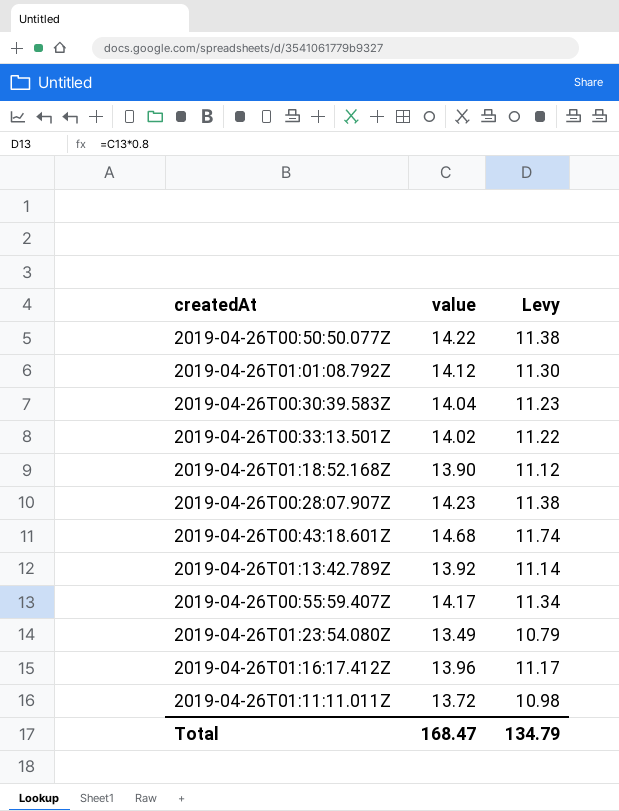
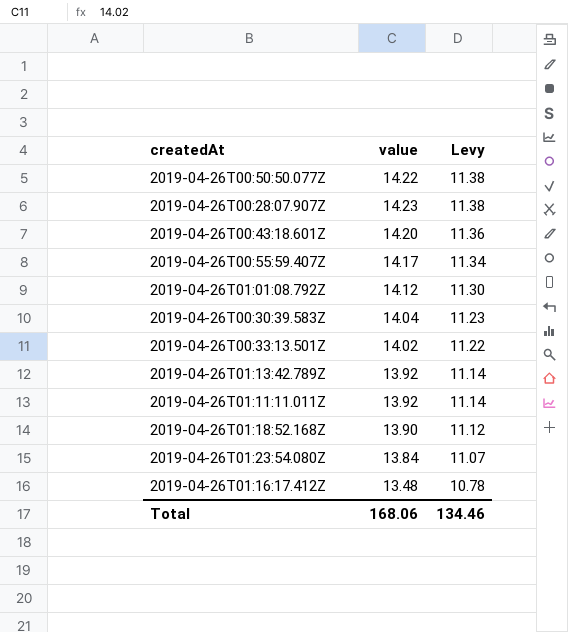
row order: none -> Levy descending
2019-04-26T00:43:18.601Z | value: 14.68 -> 14.20
2019-04-26T00:43:18.601Z | Levy: 11.74 -> 11.36
2019-04-26T01:11:11.011Z | value: 13.72 -> 13.92
2019-04-26T01:11:11.011Z | Levy: 10.98 -> 11.14
2019-04-26T01:23:54.080Z | value: 13.49 -> 13.84
2019-04-26T01:23:54.080Z | Levy: 10.79 -> 11.07
2019-04-26T01:16:17.412Z | value: 13.96 -> 13.48
2019-04-26T01:16:17.412Z | Levy: 11.17 -> 10.78
Total | value: 168.47 -> 168.06
Total | Levy: 134.79 -> 134.46

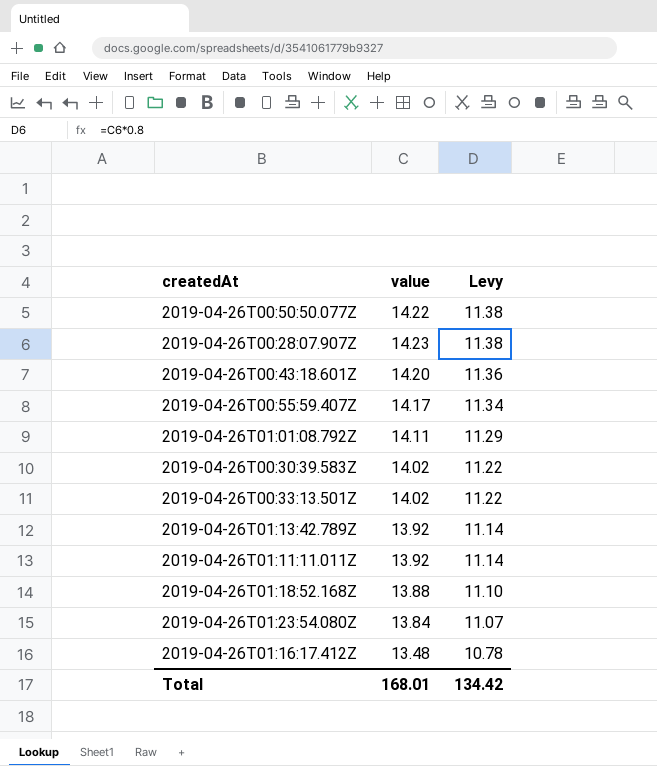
2019-04-26T01:01:08.792Z | value: 14.12 -> 14.11
2019-04-26T01:01:08.792Z | Levy: 11.30 -> 11.29
2019-04-26T00:30:39.583Z | value: 14.04 -> 14.02
2019-04-26T00:30:39.583Z | Levy: 11.23 -> 11.22
2019-04-26T01:18:52.168Z | value: 13.90 -> 13.88
2019-04-26T01:18:52.168Z | Levy: 11.12 -> 11.10
Total | value: 168.06 -> 168.01
Total | Levy: 134.46 -> 134.42

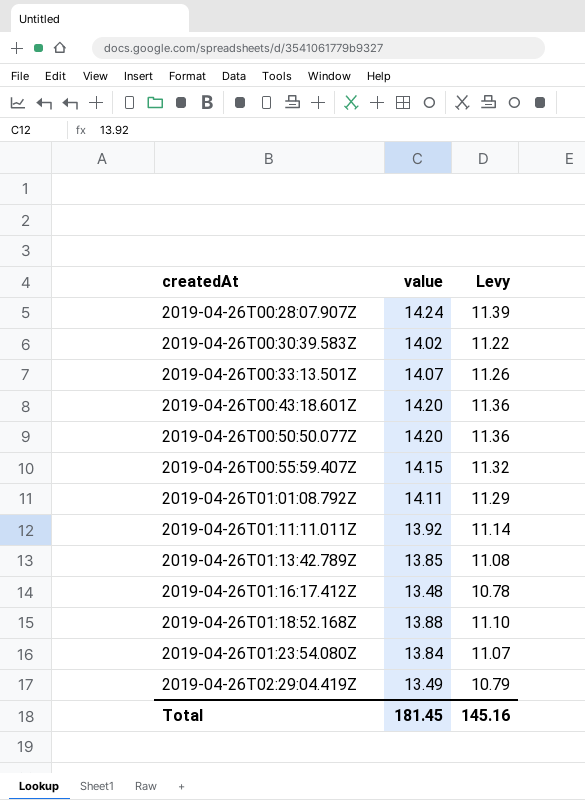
row order: Levy descending -> createdAt ascending
2019-04-26T00:28:07.907Z | value: 14.23 -> 14.24
2019-04-26T00:28:07.907Z | Levy: 11.38 -> 11.39
2019-04-26T00:33:13.501Z | value: 14.02 -> 14.07
2019-04-26T00:33:13.501Z | Levy: 11.22 -> 11.26
2019-04-26T00:50:50.077Z | value: 14.22 -> 14.20
2019-04-26T00:50:50.077Z | Levy: 11.38 -> 11.36
2019-04-26T00:55:59.407Z | value: 14.17 -> 14.15
2019-04-26T00:55:59.407Z | Levy: 11.34 -> 11.32
2019-04-26T01:13:42.789Z | value: 13.92 -> 13.85
2019-04-26T01:13:42.789Z | Levy: 11.14 -> 11.08
row 2019-04-26T02:29:04.419Z: none -> 13.49 | 10.79
Total | value: 168.01 -> 181.45
Total | Levy: 134.42 -> 145.16

